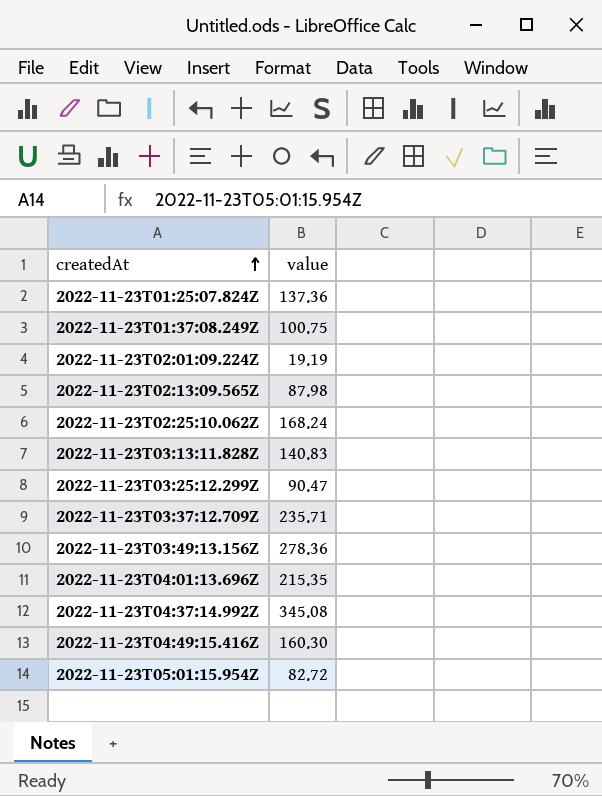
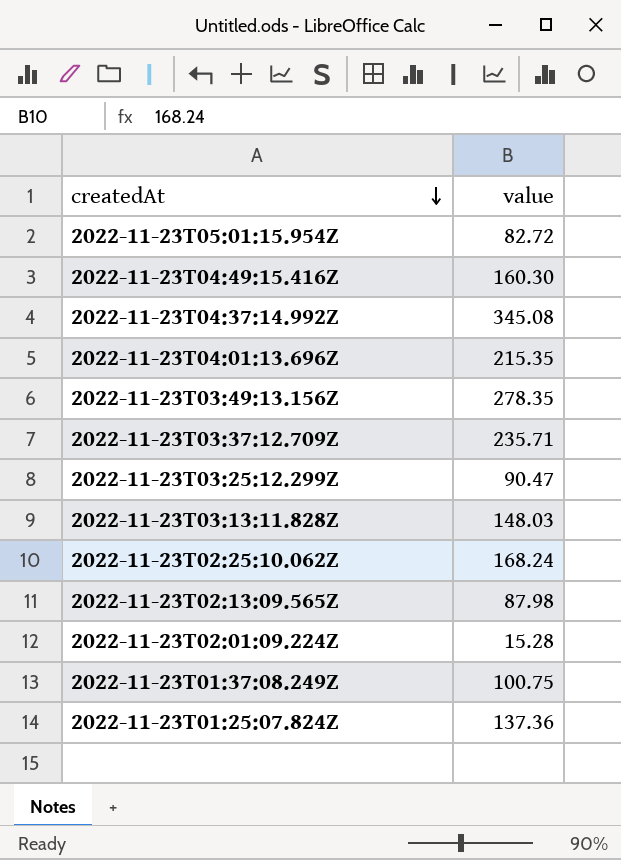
row order: createdAt ascending -> createdAt descending
2022-11-23T03:49:13.156Z | value: 278.36 -> 278.35
2022-11-23T03:13:11.828Z | value: 140.83 -> 148.03
2022-11-23T02:01:09.224Z | value: 19.19 -> 15.28

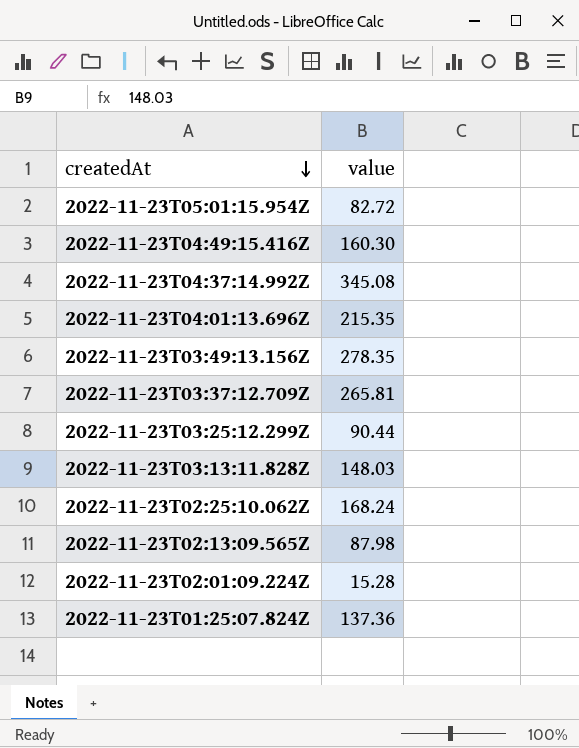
row 2022-11-23T01:37:08.249Z: 100.75 -> none
2022-11-23T03:37:12.709Z | value: 235.71 -> 265.81
2022-11-23T03:25:12.299Z | value: 90.47 -> 90.44

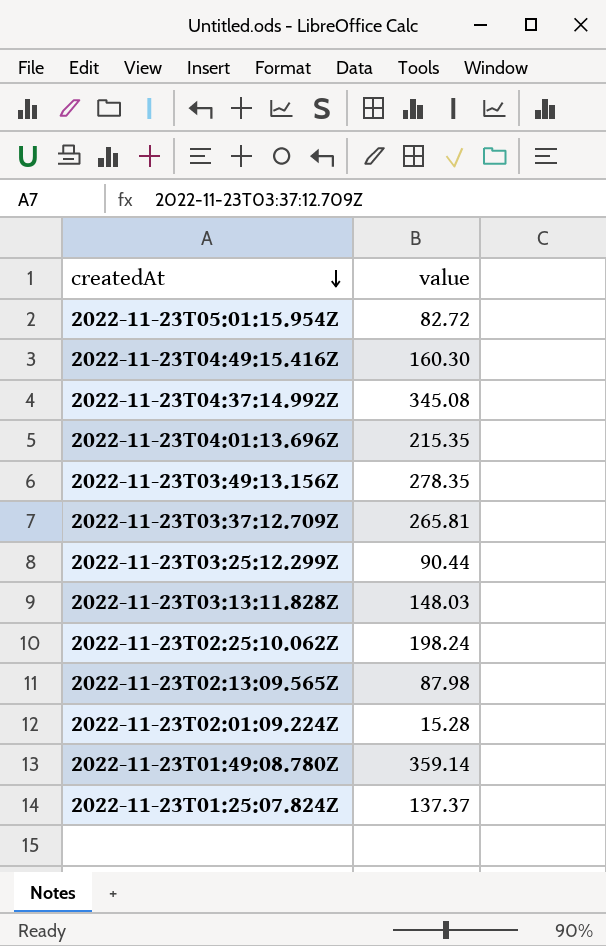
2022-11-23T02:25:10.062Z | value: 168.24 -> 198.24
row 2022-11-23T01:49:08.780Z: none -> 359.14
2022-11-23T01:25:07.824Z | value: 137.36 -> 137.37

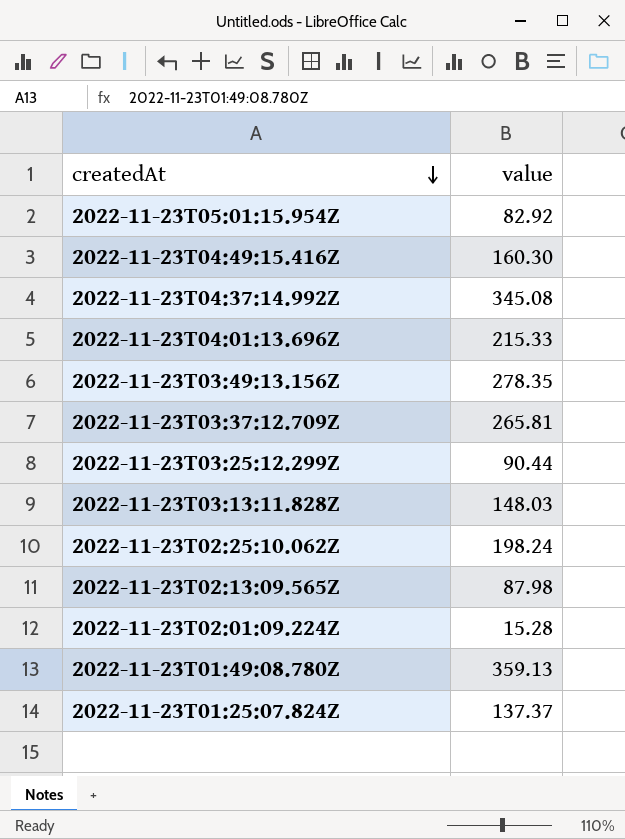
2022-11-23T05:01:15.954Z | value: 82.72 -> 82.92
2022-11-23T04:01:13.696Z | value: 215.35 -> 215.33
2022-11-23T01:49:08.780Z | value: 359.14 -> 359.13

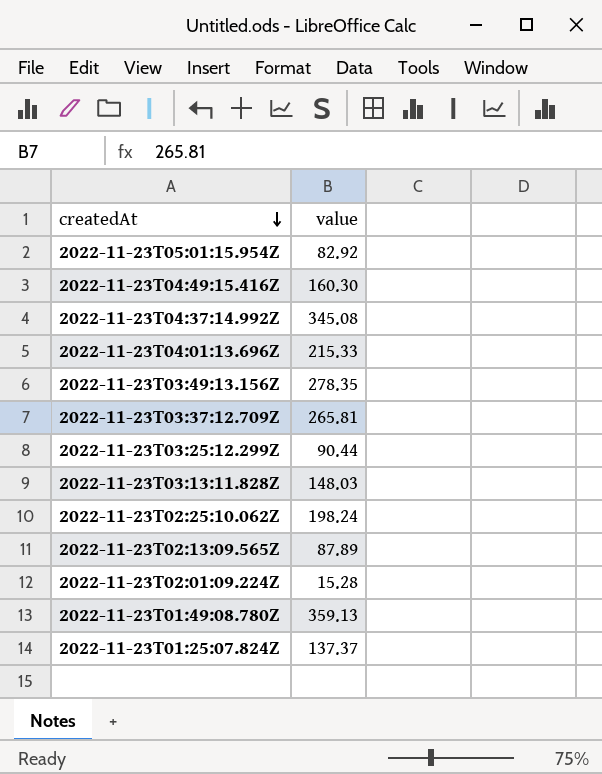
2022-11-23T02:13:09.565Z | value: 87.98 -> 87.89

